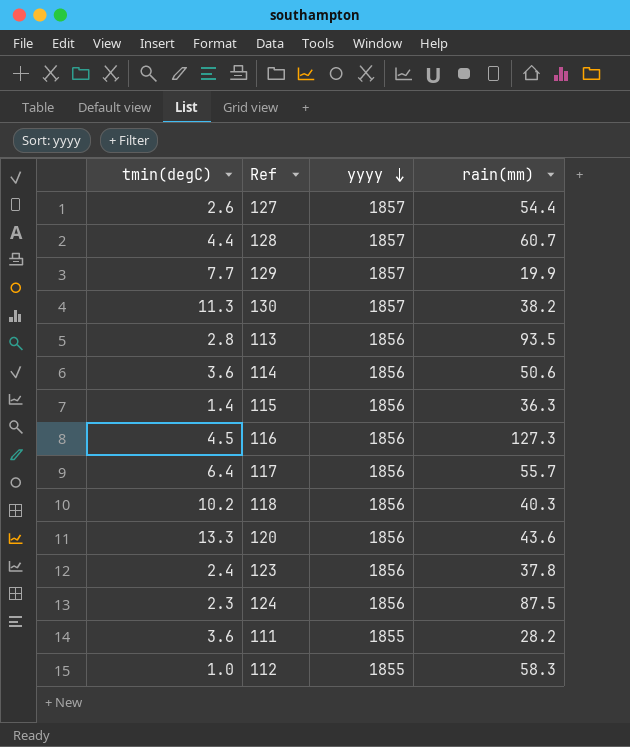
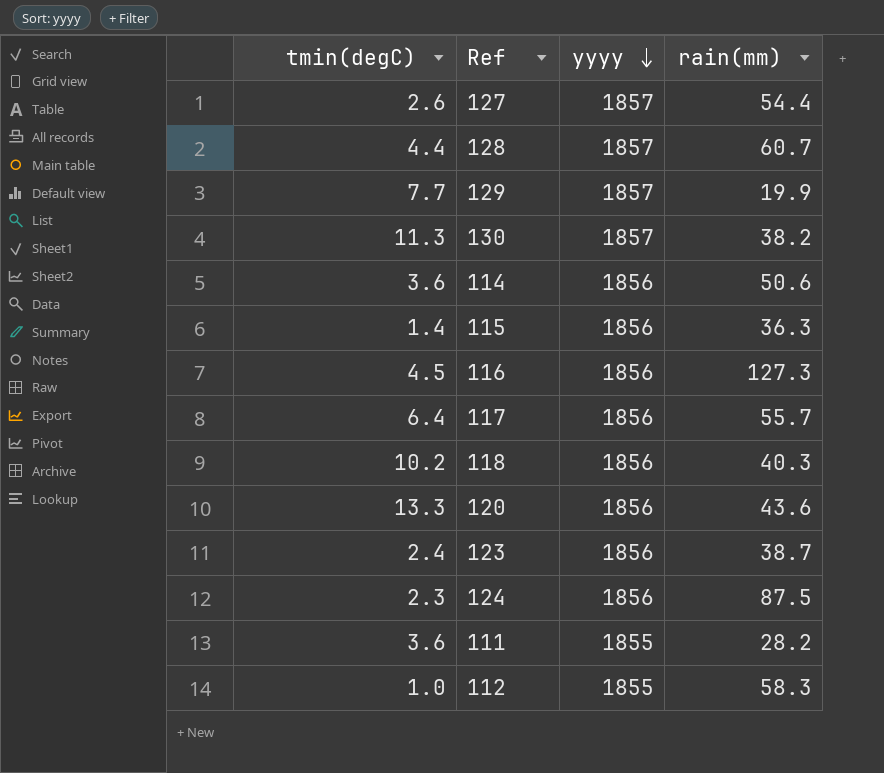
row 113: 2.8 | 1856 | 93.5 -> none
123 | rain(mm): 37.8 -> 38.7

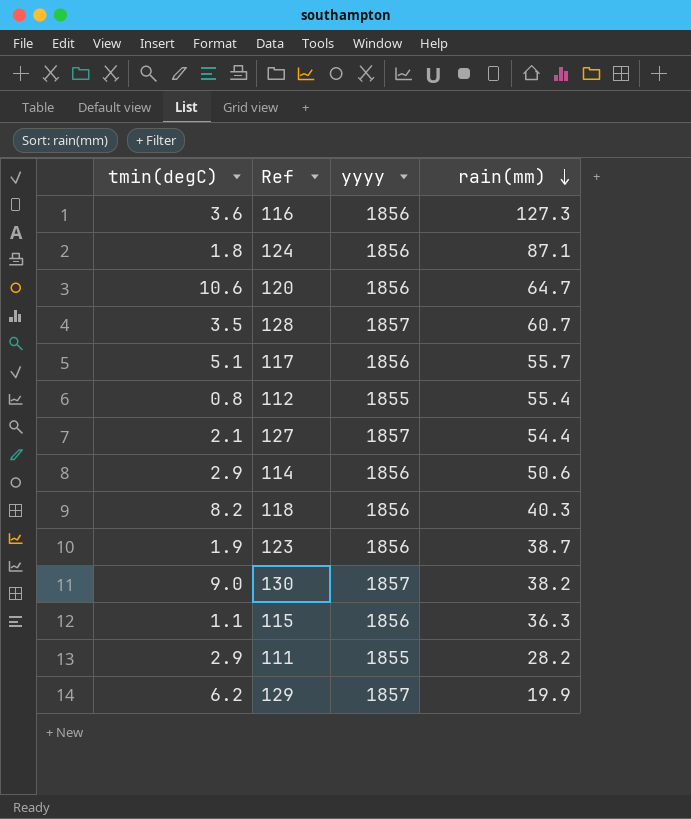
row order: yyyy descending -> rain(mm) descending
116 | tmin(degC): 4.5 -> 3.6
124 | tmin(degC): 2.3 -> 1.8
124 | rain(mm): 87.5 -> 87.1
120 | tmin(degC): 13.3 -> 10.6
120 | rain(mm): 43.6 -> 64.7
128 | tmin(degC): 4.4 -> 3.5
117 | tmin(degC): 6.4 -> 5.1
112 | tmin(degC): 1.0 -> 0.8
112 | rain(mm): 58.3 -> 55.4
127 | tmin(degC): 2.6 -> 2.1
114 | tmin(degC): 3.6 -> 2.9
118 | tmin(degC): 10.2 -> 8.2
123 | tmin(degC): 2.4 -> 1.9
130 | tmin(degC): 11.3 -> 9.0
115 | tmin(degC): 1.4 -> 1.1
111 | tmin(degC): 3.6 -> 2.9
129 | tmin(degC): 7.7 -> 6.2

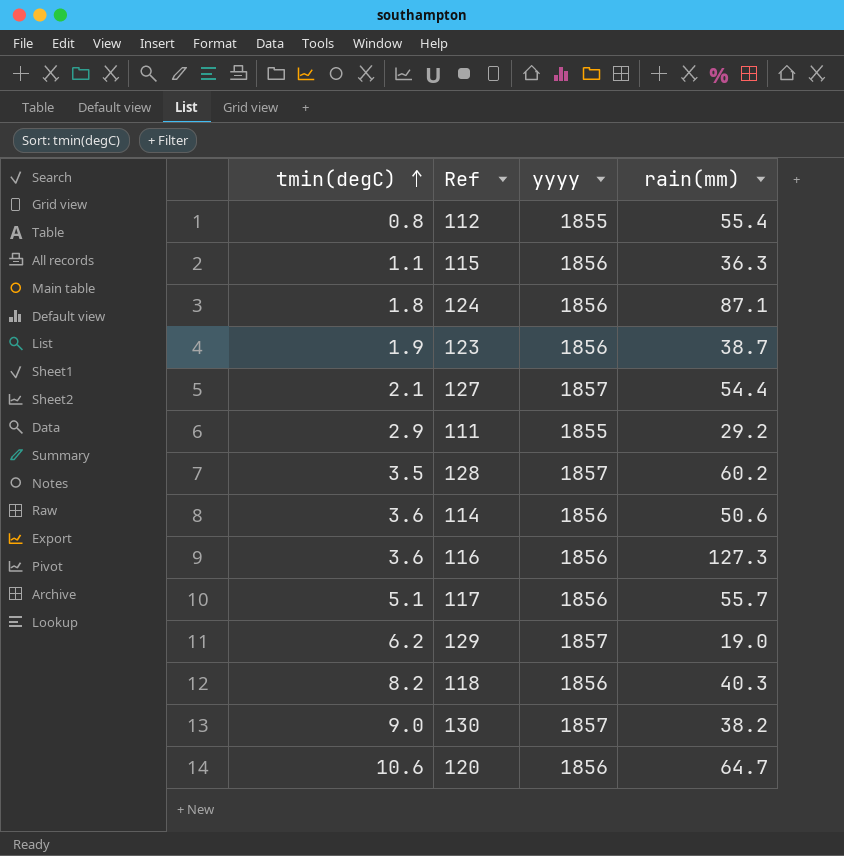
row order: rain(mm) descending -> tmin(degC) ascending
111 | rain(mm): 28.2 -> 29.2
128 | rain(mm): 60.7 -> 60.2
114 | tmin(degC): 2.9 -> 3.6
129 | rain(mm): 19.9 -> 19.0

